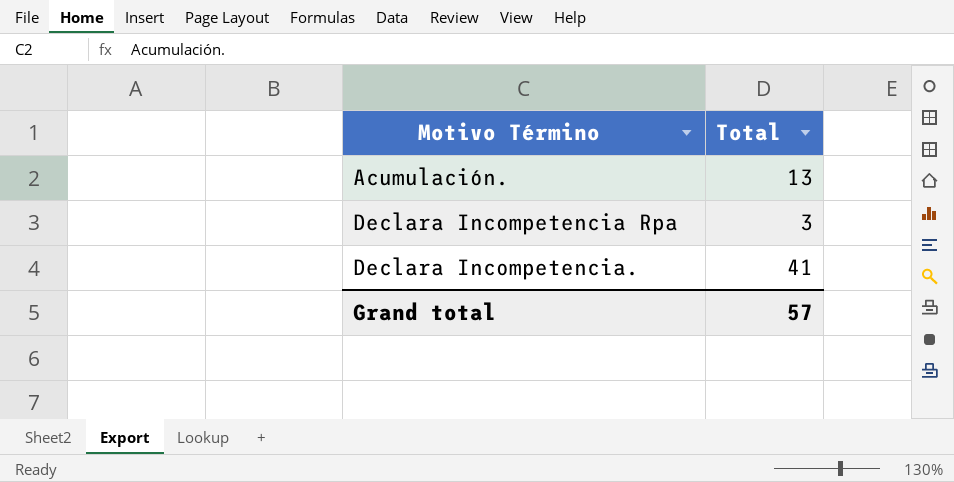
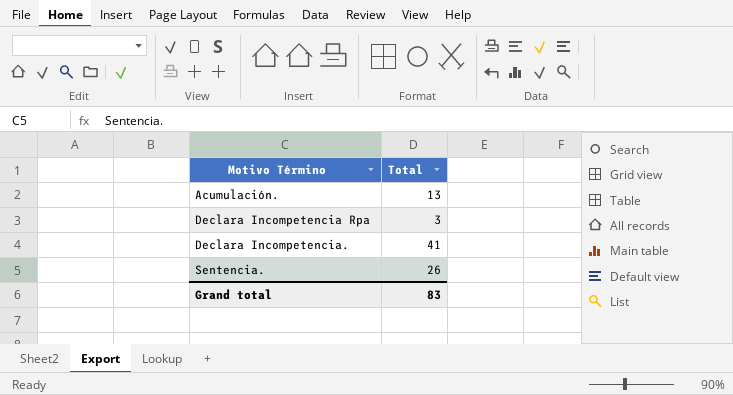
row Sentencia.: none -> 26
Grand total | Total: 57 -> 83

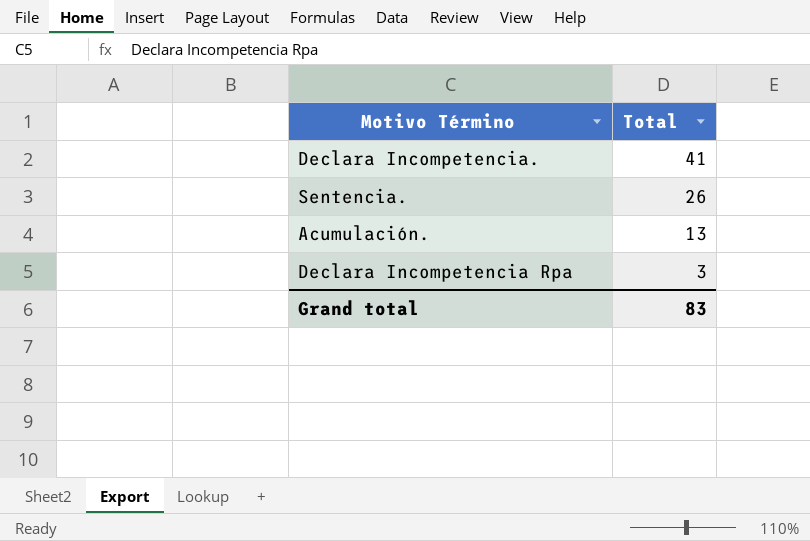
row order: Motivo Término ascending -> Total descending

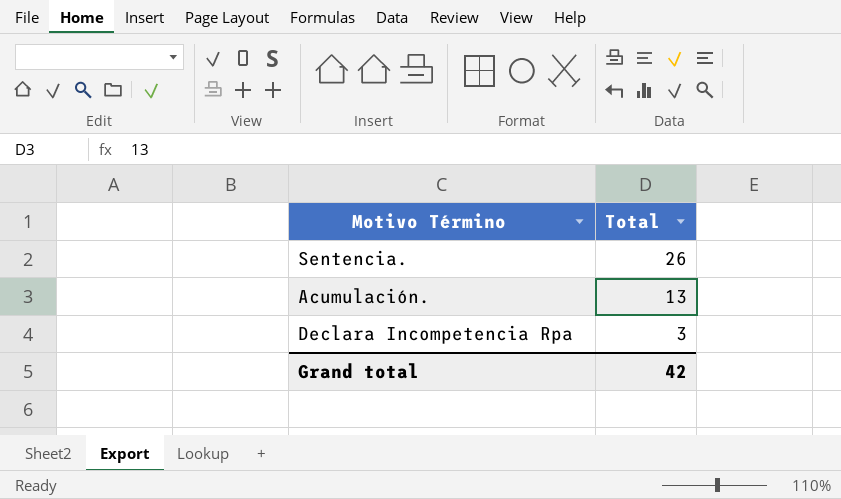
row Declara Incompetencia.: 41 -> none
Grand total | Total: 83 -> 42

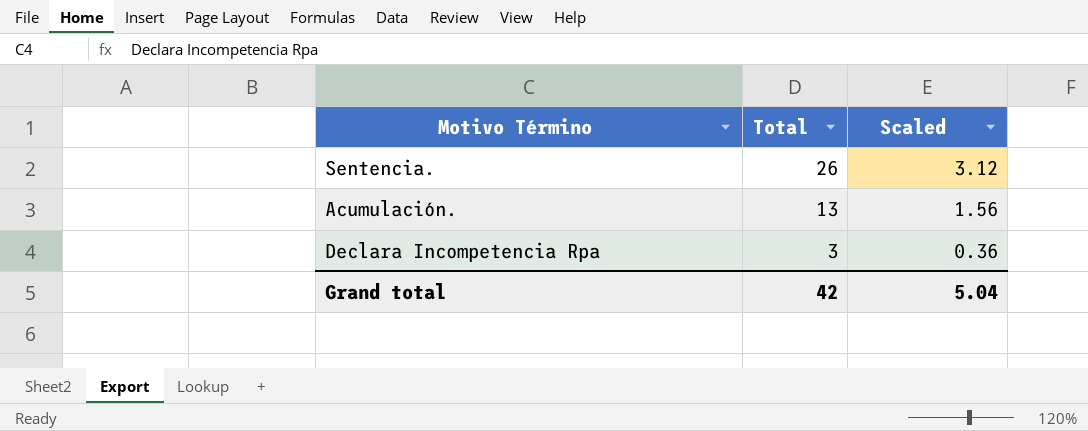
column Scaled | formula: none -> [Total] * 0.12

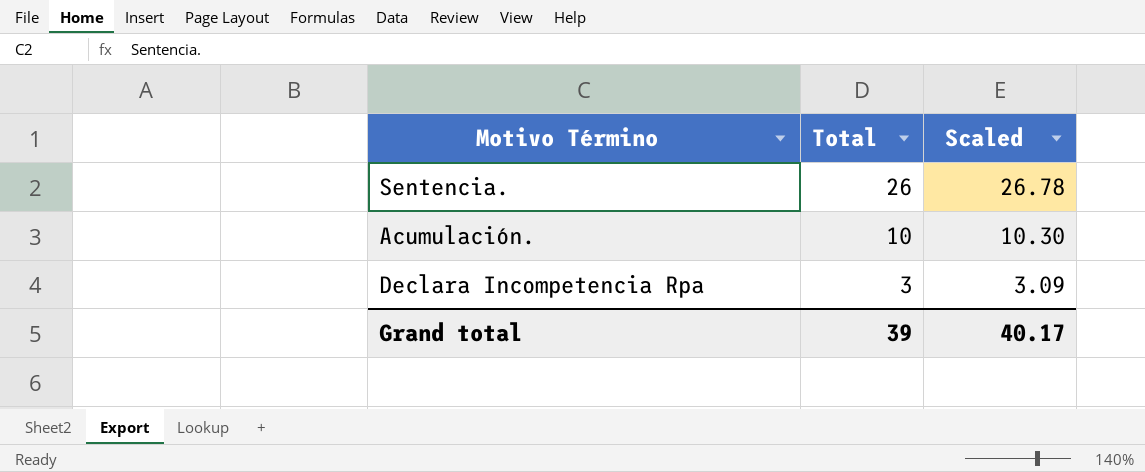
column Scaled | formula: [Total] * 0.12 -> [Total] * 1.03
Acumulación. | Total: 13 -> 10
Grand total | Total: 42 -> 39
Grand total | Scaled: 5.04 -> 40.17

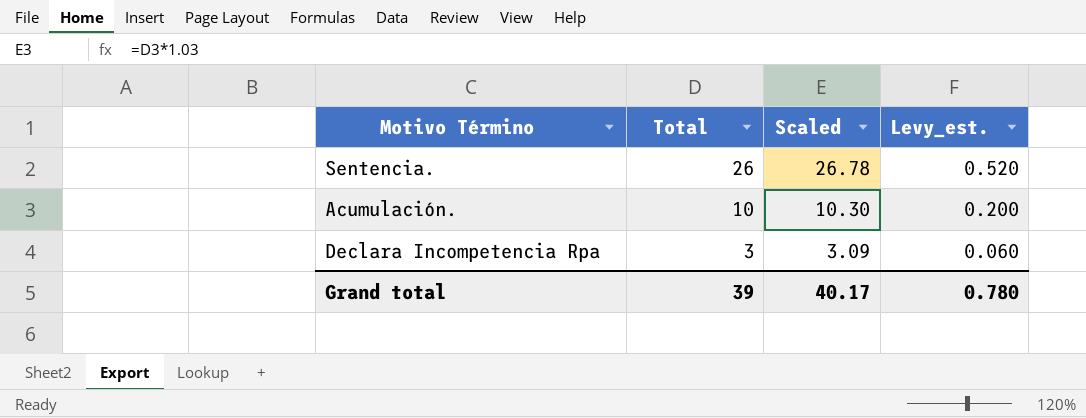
column Levy_est. | formula: none -> [Total] * 0.02

